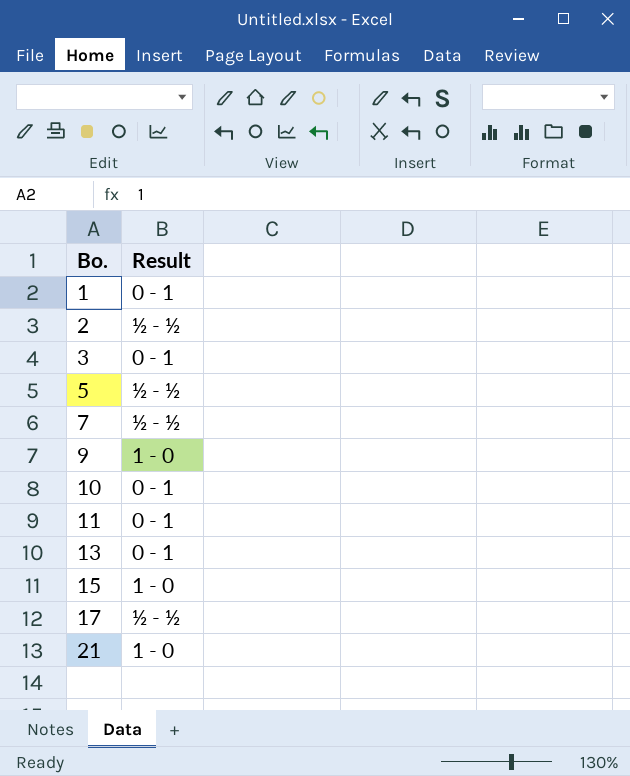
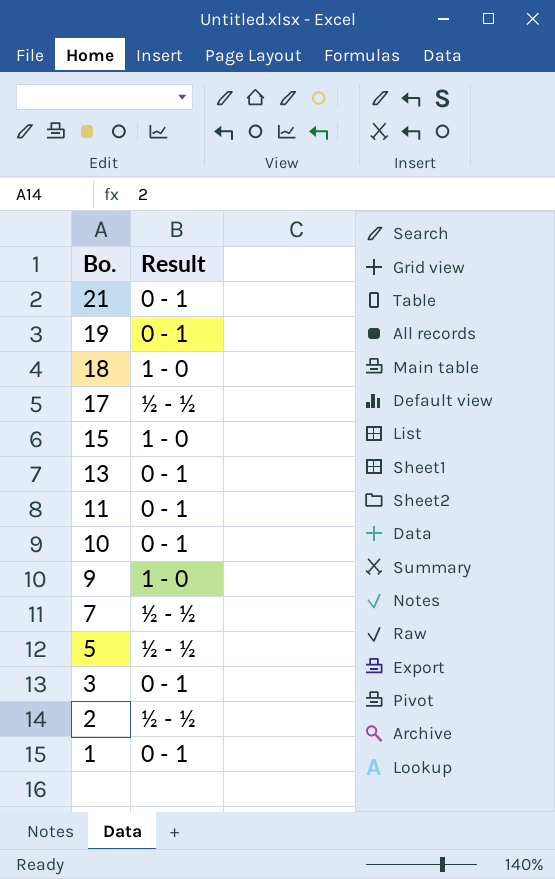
row order: Bo. ascending -> Bo. descending
21 | Result: 1 - 0 -> 0 - 1
row 19: none -> 0 - 1
row 18: none -> 1 - 0

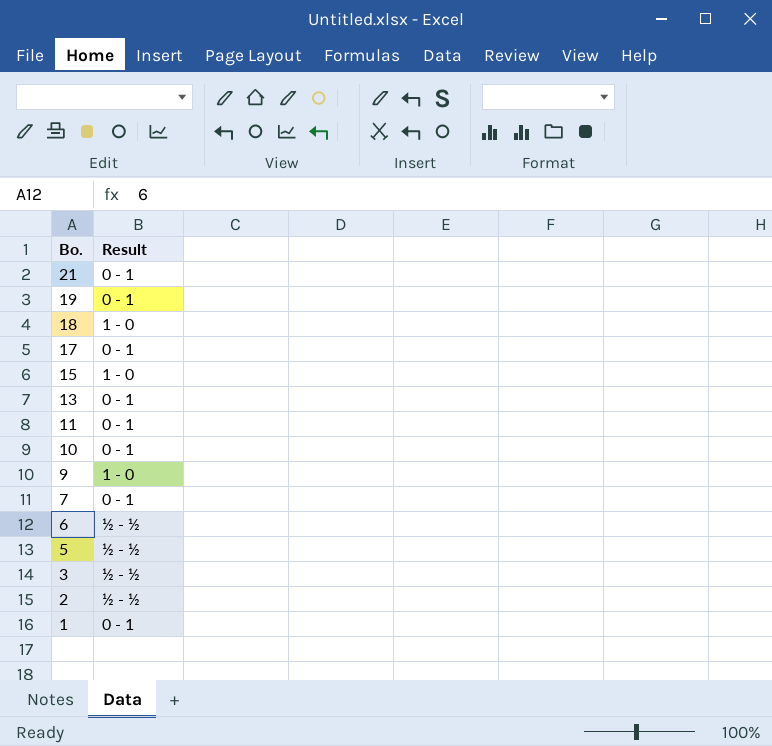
17 | Result: ½ - ½ -> 0 - 1
7 | Result: ½ - ½ -> 0 - 1
row 6: none -> ½ - ½
3 | Result: 0 - 1 -> ½ - ½

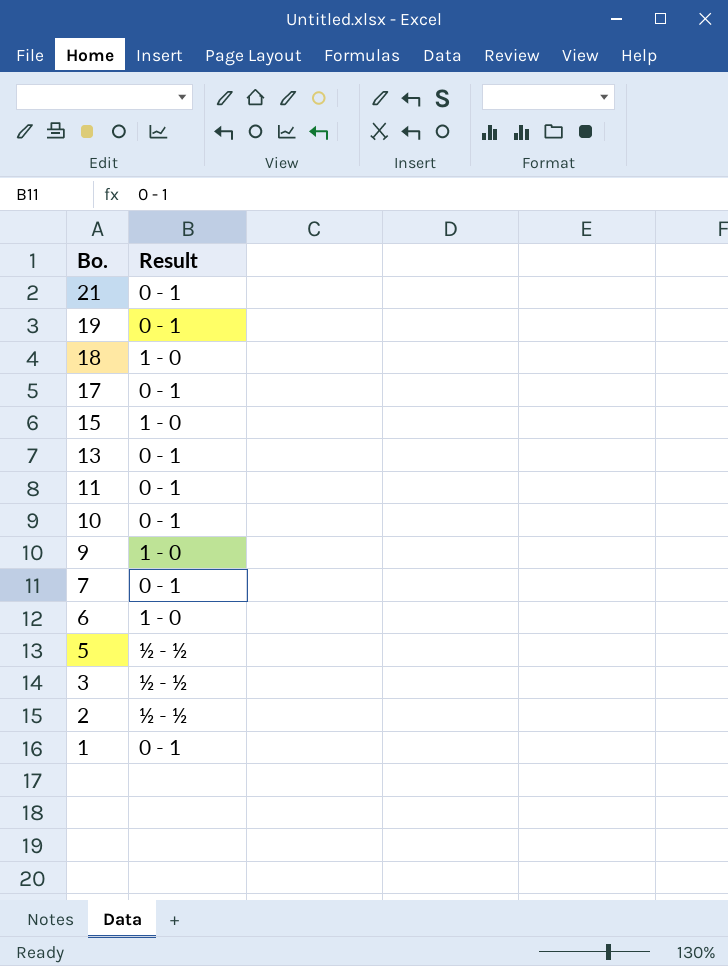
6 | Result: ½ - ½ -> 1 - 0

